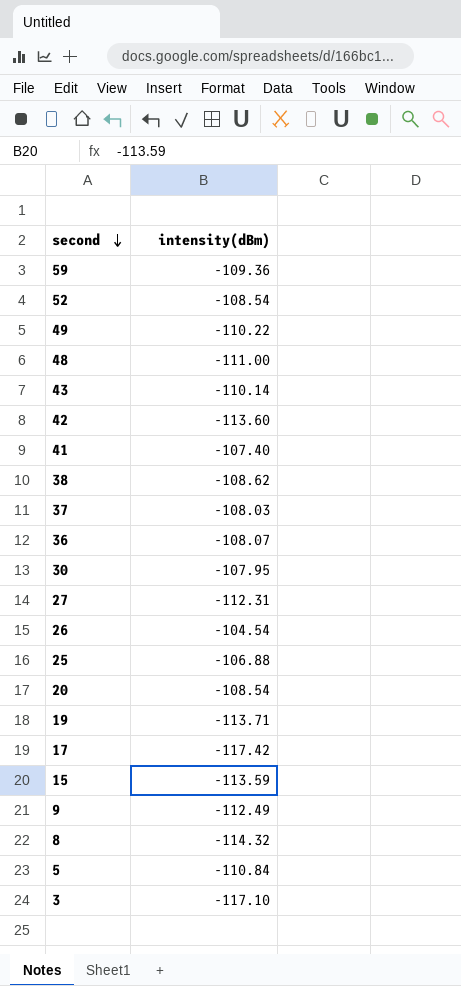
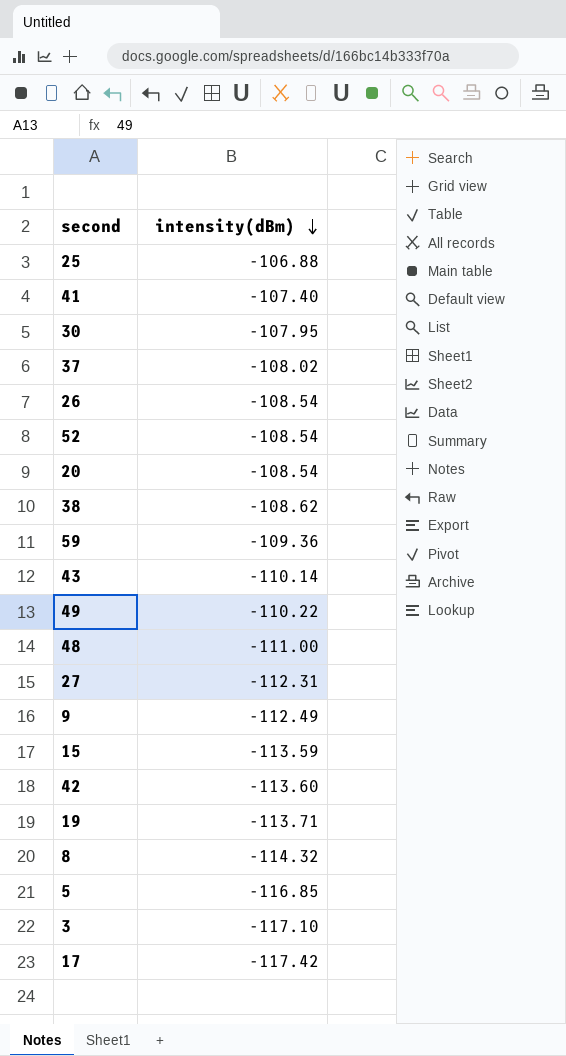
row order: second descending -> intensity(dBm) descending
row 36: -108.07 -> none
37 | intensity(dBm): -108.03 -> -108.02
26 | intensity(dBm): -104.54 -> -108.54
5 | intensity(dBm): -110.84 -> -116.85

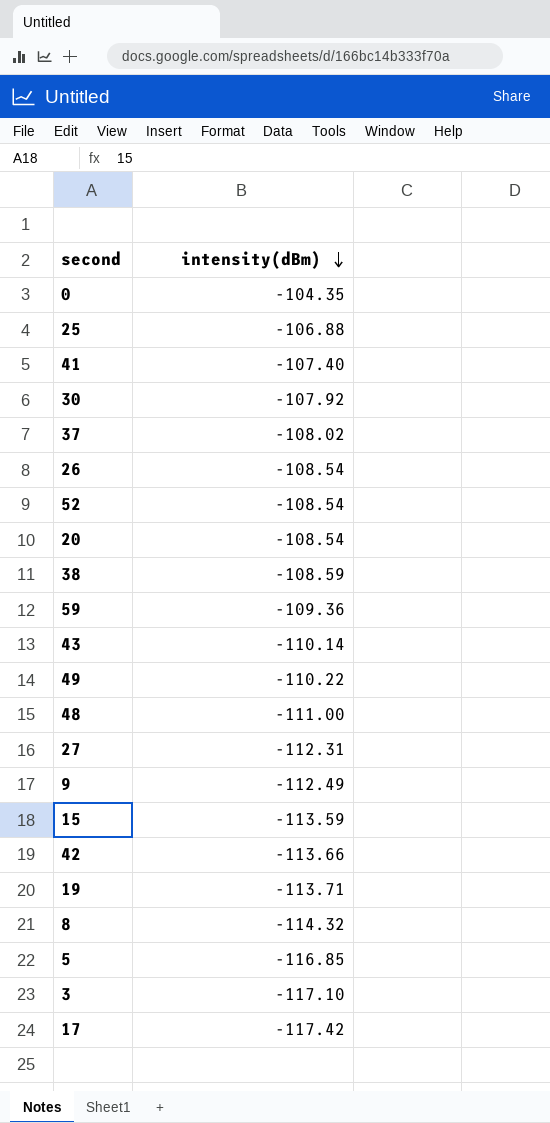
row 0: none -> -104.35
30 | intensity(dBm): -107.95 -> -107.92
38 | intensity(dBm): -108.62 -> -108.59
42 | intensity(dBm): -113.60 -> -113.66

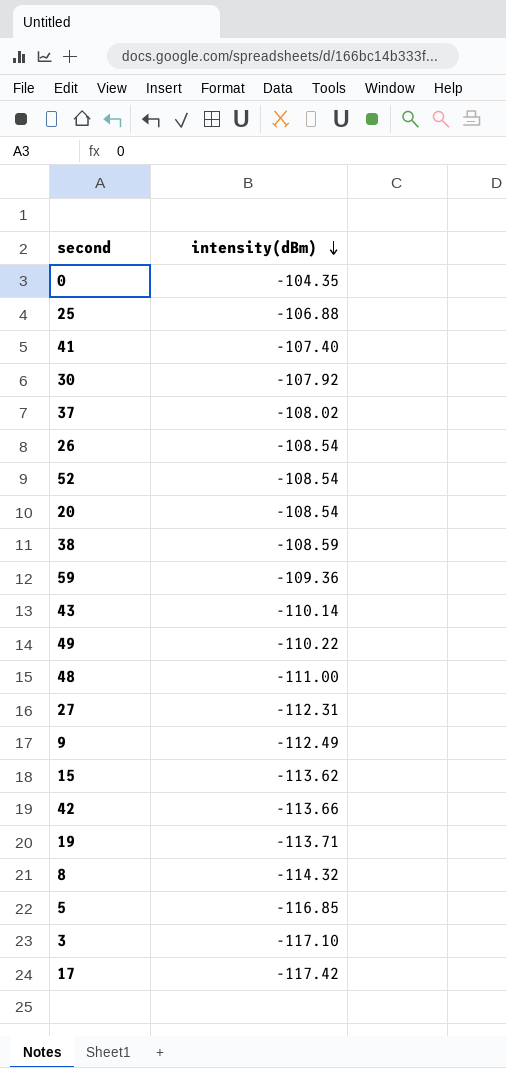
15 | intensity(dBm): -113.59 -> -113.62

